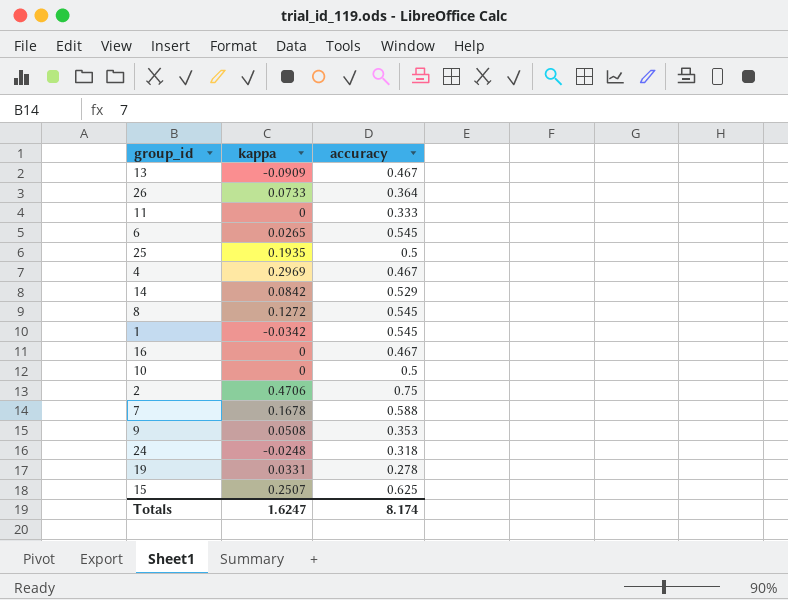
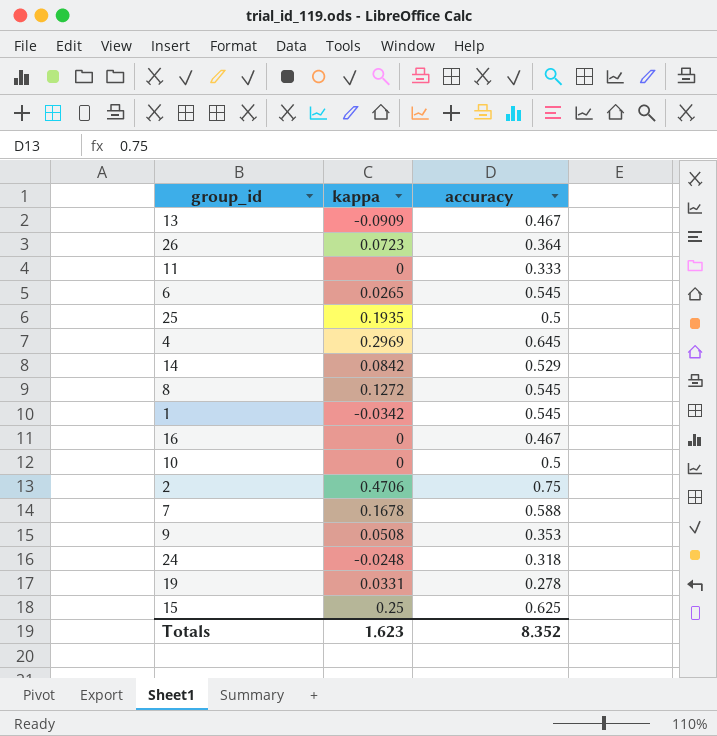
26 | kappa: 0.0733 -> 0.0723
4 | accuracy: 0.467 -> 0.645
15 | kappa: 0.2507 -> 0.25
Totals | kappa: 1.6247 -> 1.623
Totals | accuracy: 8.174 -> 8.352

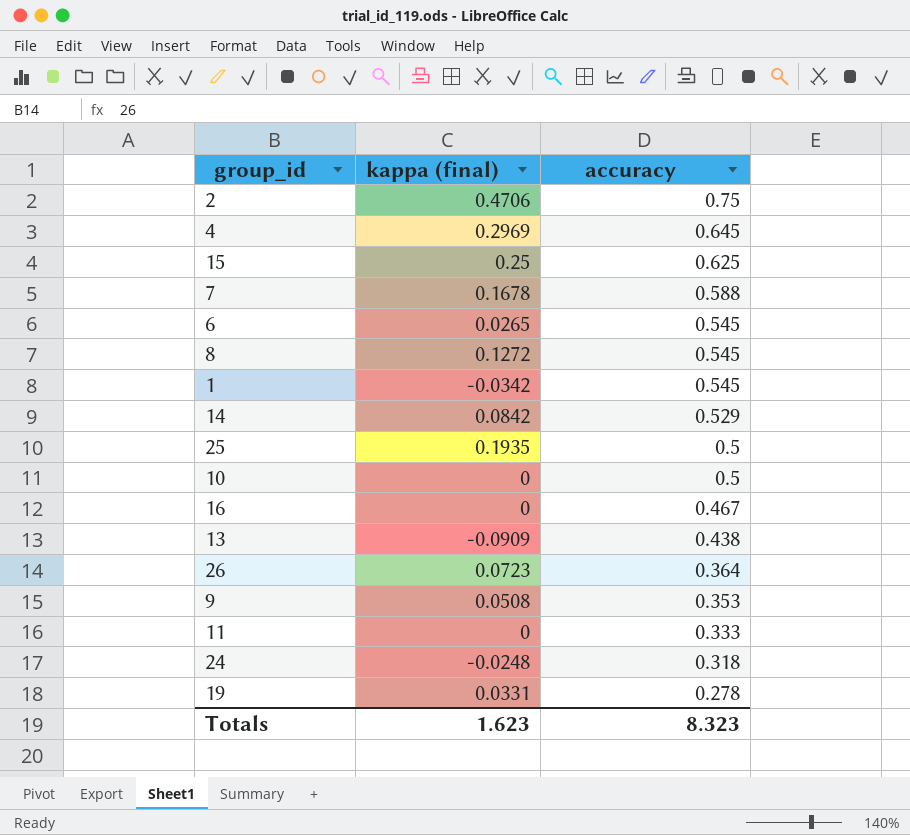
row order: none -> accuracy descending
column name: kappa -> kappa (final)
13 | accuracy: 0.467 -> 0.438
Totals | accuracy: 8.352 -> 8.323

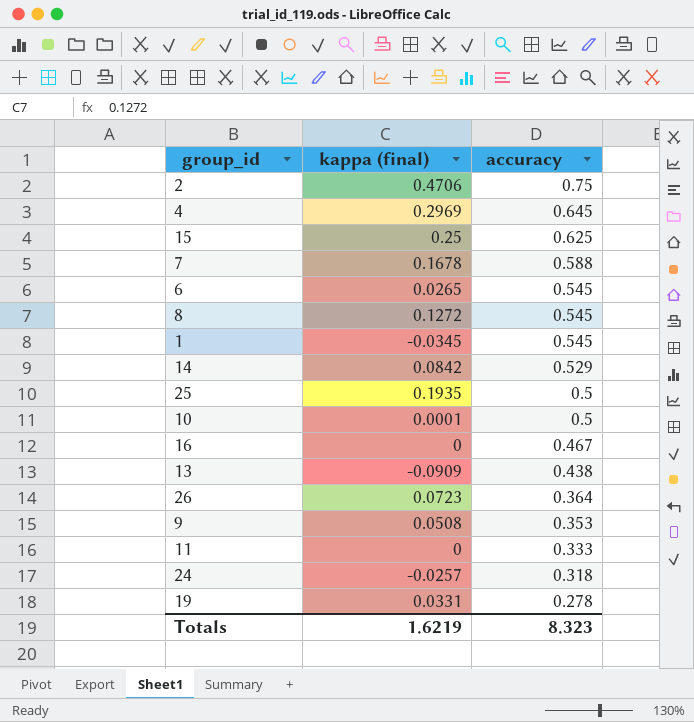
1 | kappa (final): -0.0342 -> -0.0345
10 | kappa (final): 0 -> 0.0001
24 | kappa (final): -0.0248 -> -0.0257
Totals | kappa (final): 1.623 -> 1.6219

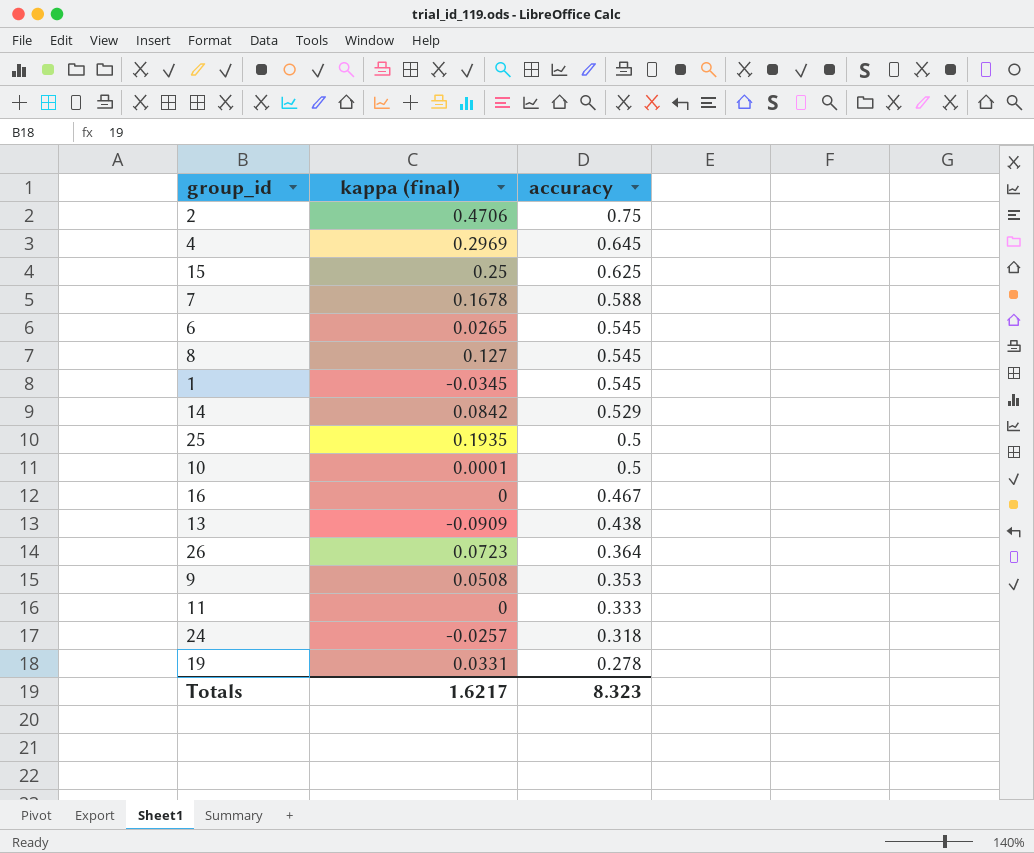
8 | kappa (final): 0.1272 -> 0.127
Totals | kappa (final): 1.6219 -> 1.6217

